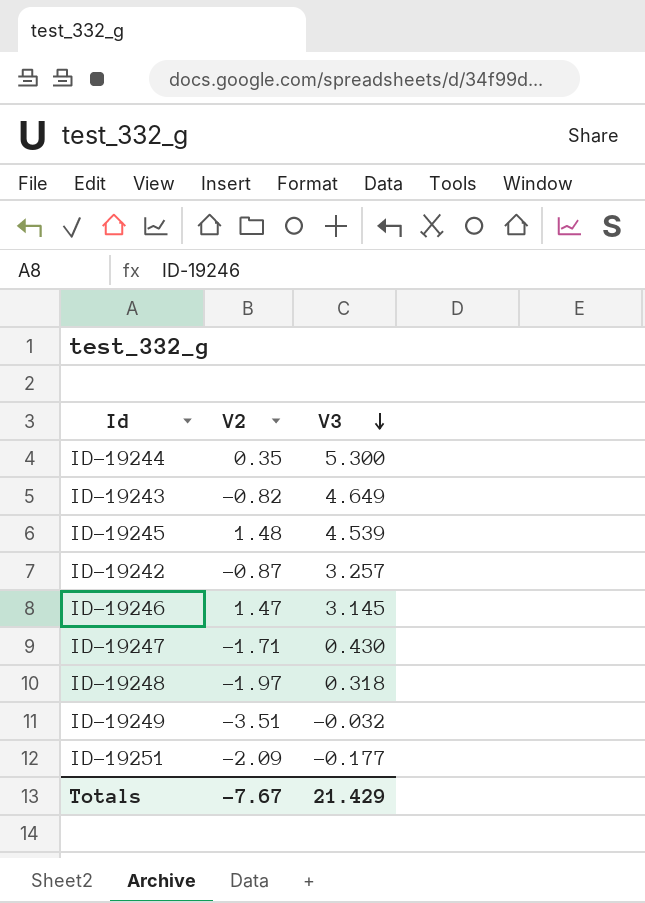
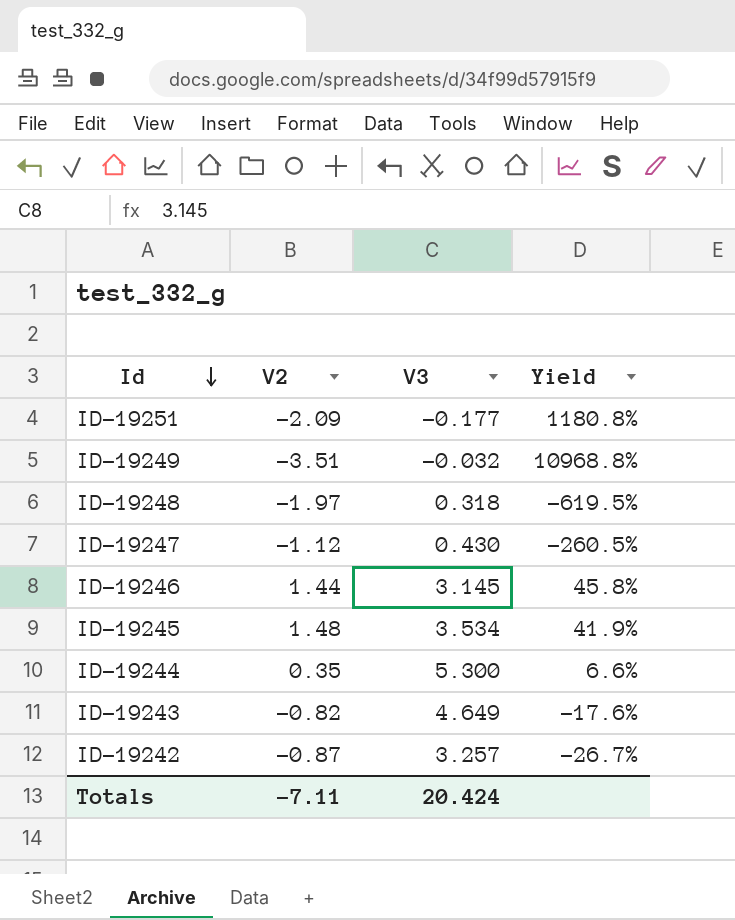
row order: V3 descending -> Id descending
column Yield | formula: none -> [V2] / [V3]
ID-19247 | V2: -1.71 -> -1.12
ID-19246 | V2: 1.47 -> 1.44
ID-19245 | V3: 4.539 -> 3.534
Totals | V2: -7.67 -> -7.11
Totals | V3: 21.429 -> 20.424

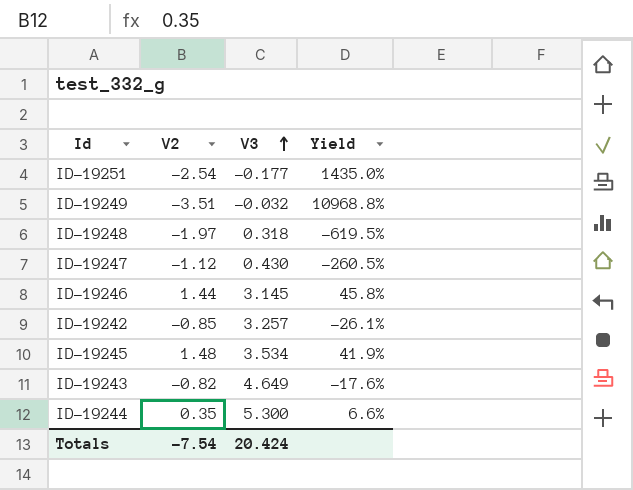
row order: Id descending -> V3 ascending
ID-19251 | V2: -2.09 -> -2.54
ID-19251 | Yield: 1180.8% -> 1435.0%
ID-19242 | V2: -0.87 -> -0.85
ID-19242 | Yield: -26.7% -> -26.1%
Totals | V2: -7.11 -> -7.54

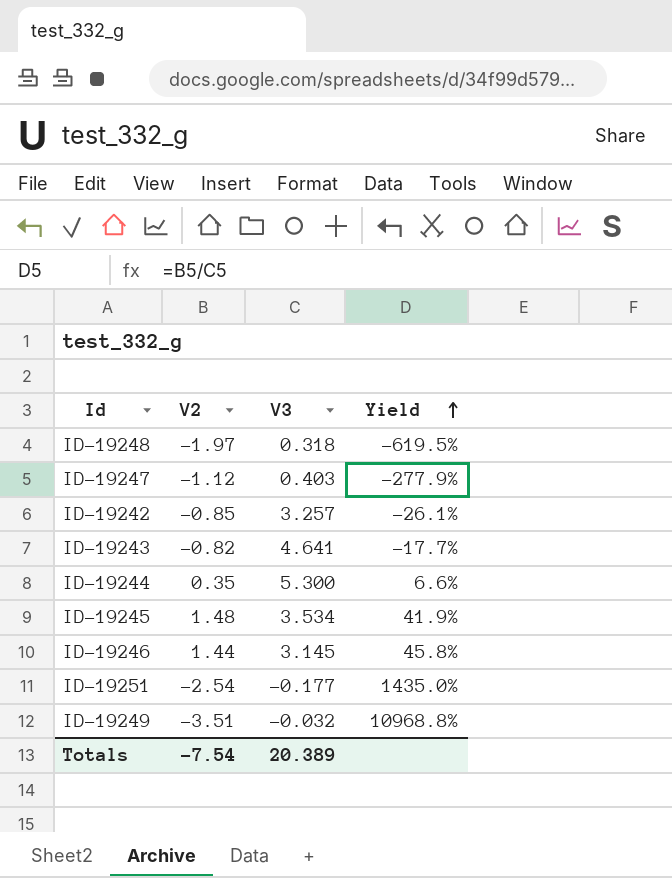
row order: V3 ascending -> Yield ascending
ID-19247 | V3: 0.430 -> 0.403
ID-19247 | Yield: -260.5% -> -277.9%
ID-19243 | V3: 4.649 -> 4.641
ID-19243 | Yield: -17.6% -> -17.7%
Totals | V3: 20.424 -> 20.389

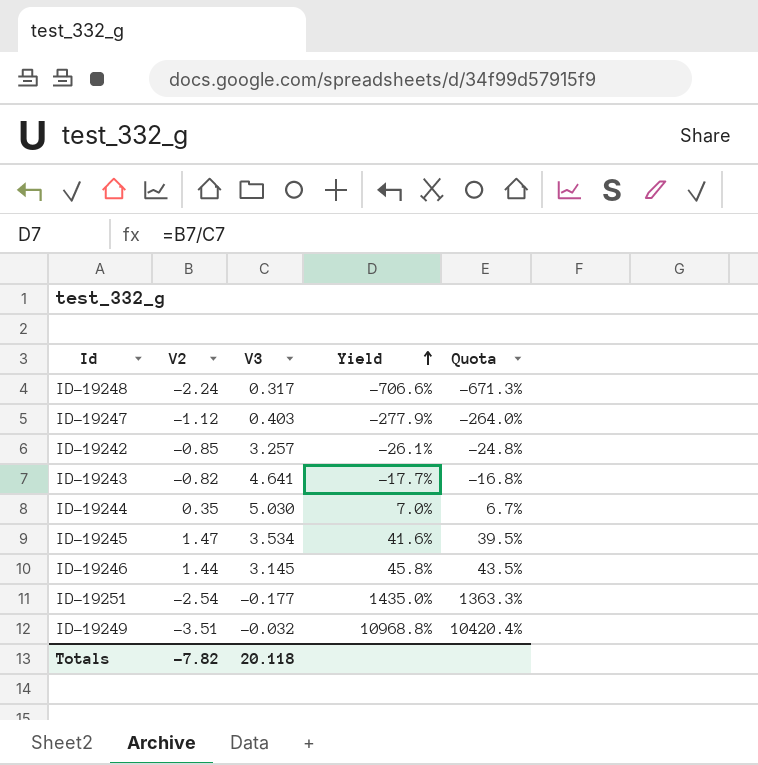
column Quota | formula: none -> [Yield] * 0.95
ID-19248 | V2: -1.97 -> -2.24
ID-19248 | V3: 0.318 -> 0.317
ID-19248 | Yield: -619.5% -> -706.6%
ID-19244 | V3: 5.300 -> 5.030
ID-19244 | Yield: 6.6% -> 7.0%
ID-19245 | V2: 1.48 -> 1.47
ID-19245 | Yield: 41.9% -> 41.6%
Totals | V2: -7.54 -> -7.82
Totals | V3: 20.389 -> 20.118

